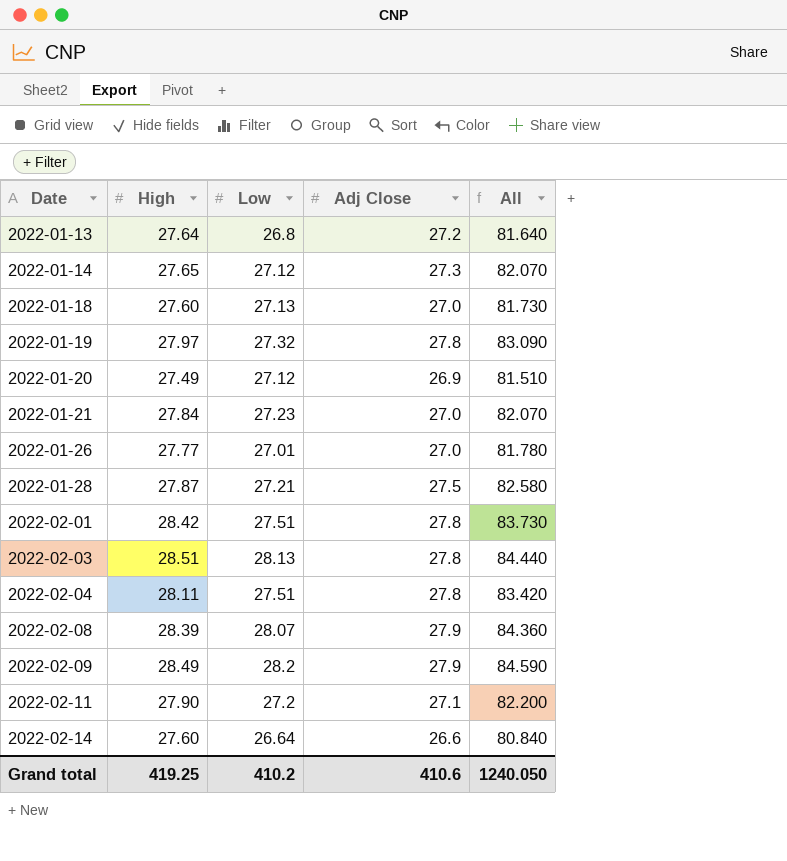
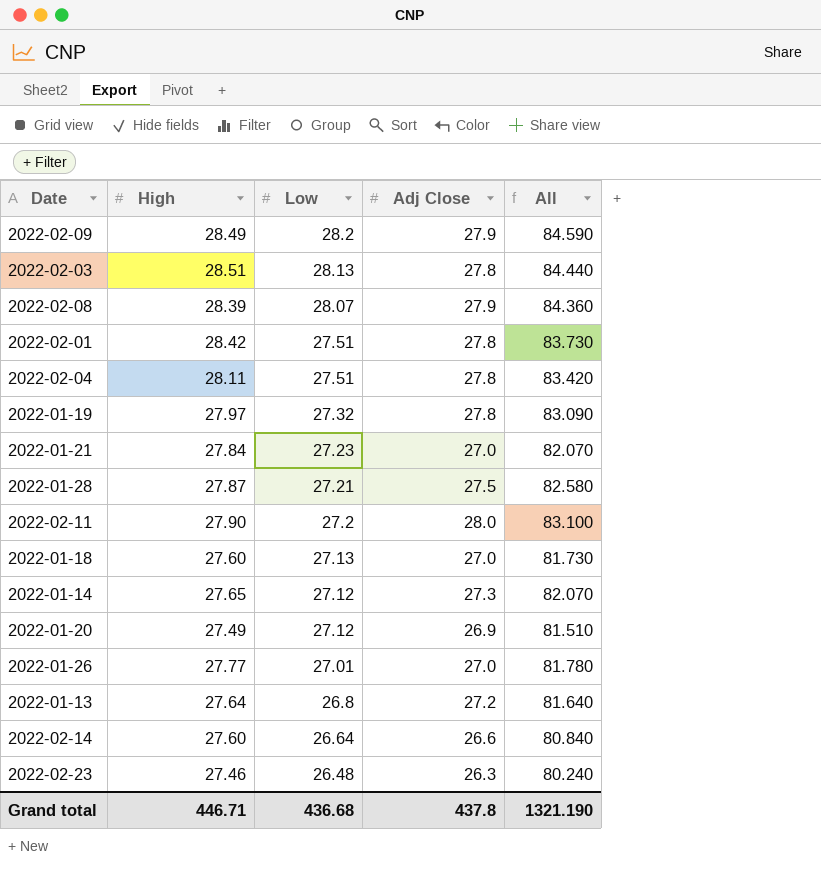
row order: Date ascending -> Low descending
2022-02-11 | Adj Close: 27.1 -> 28.0
2022-02-11 | All: 82.200 -> 83.100
row 2022-02-23: none -> 27.46 | 26.48 | 26.3 | 80.240
Grand total | High: 419.25 -> 446.71
Grand total | Low: 410.2 -> 436.68
Grand total | Adj Close: 410.6 -> 437.8
Grand total | All: 1240.050 -> 1321.190

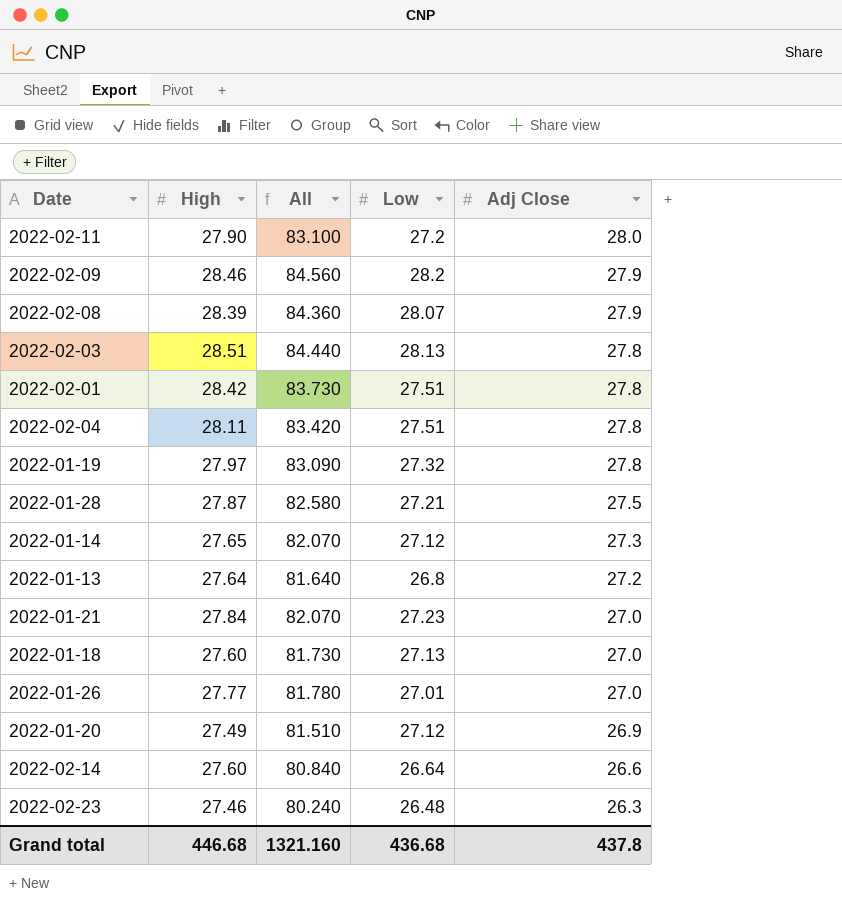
row order: Low descending -> Adj Close descending
column All | position: 5 -> 3
2022-02-09 | High: 28.49 -> 28.46
2022-02-09 | All: 84.590 -> 84.560
Grand total | High: 446.71 -> 446.68
Grand total | All: 1321.190 -> 1321.160

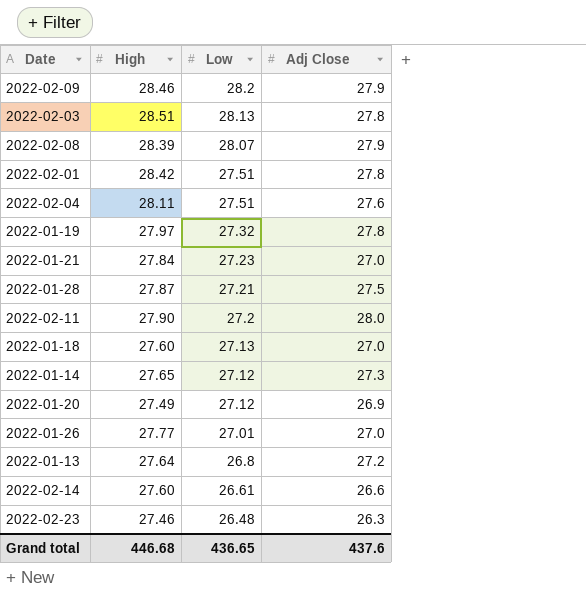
row order: Adj Close descending -> Low descending
column All | formula: [High] + [Low] + [Adj Close] -> none
2022-02-04 | Adj Close: 27.8 -> 27.6
2022-02-14 | Low: 26.64 -> 26.61
Grand total | Low: 436.68 -> 436.65
Grand total | Adj Close: 437.8 -> 437.6

